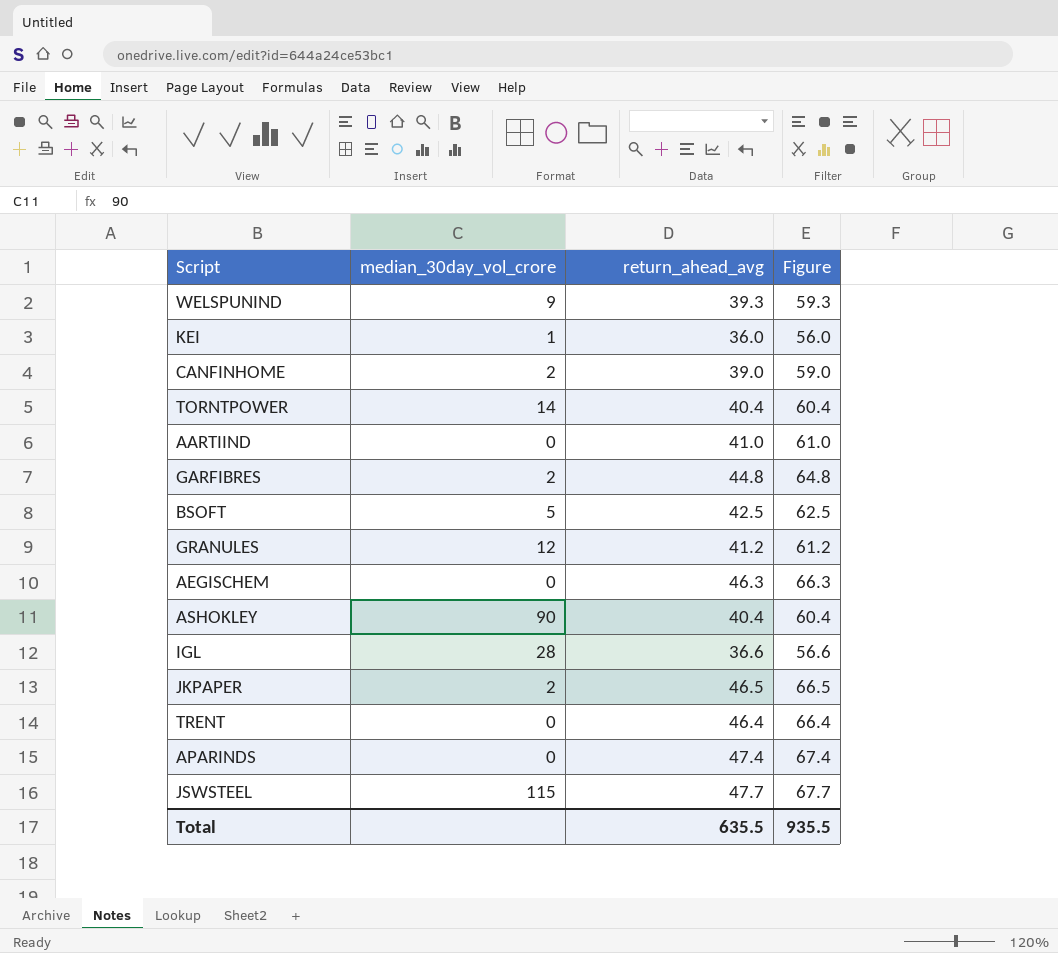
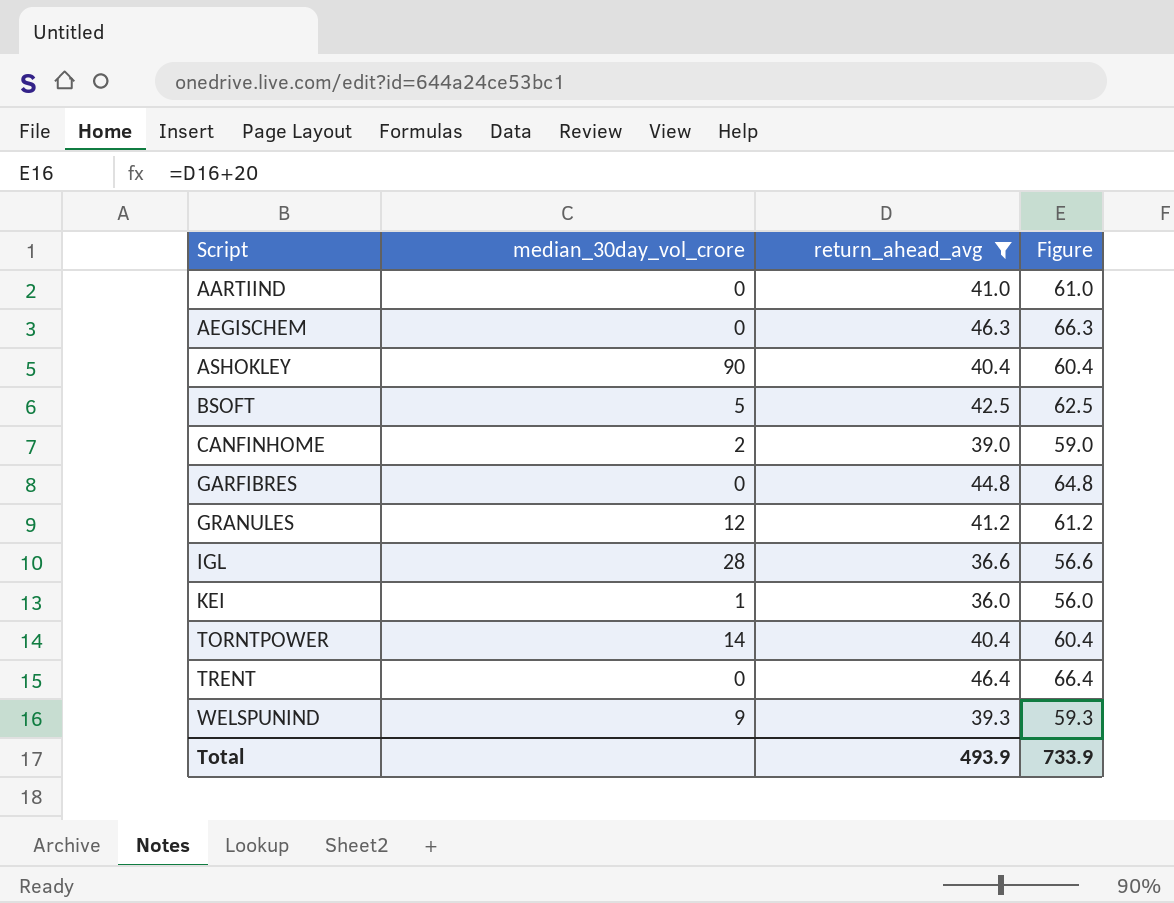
filter: none -> return_ahead_avg <= 46.4
row order: none -> Script ascending
GARFIBRES | median_30day_vol_crore: 2 -> 0
Total | return_ahead_avg: 635.5 -> 493.9
Total | Figure: 935.5 -> 733.9

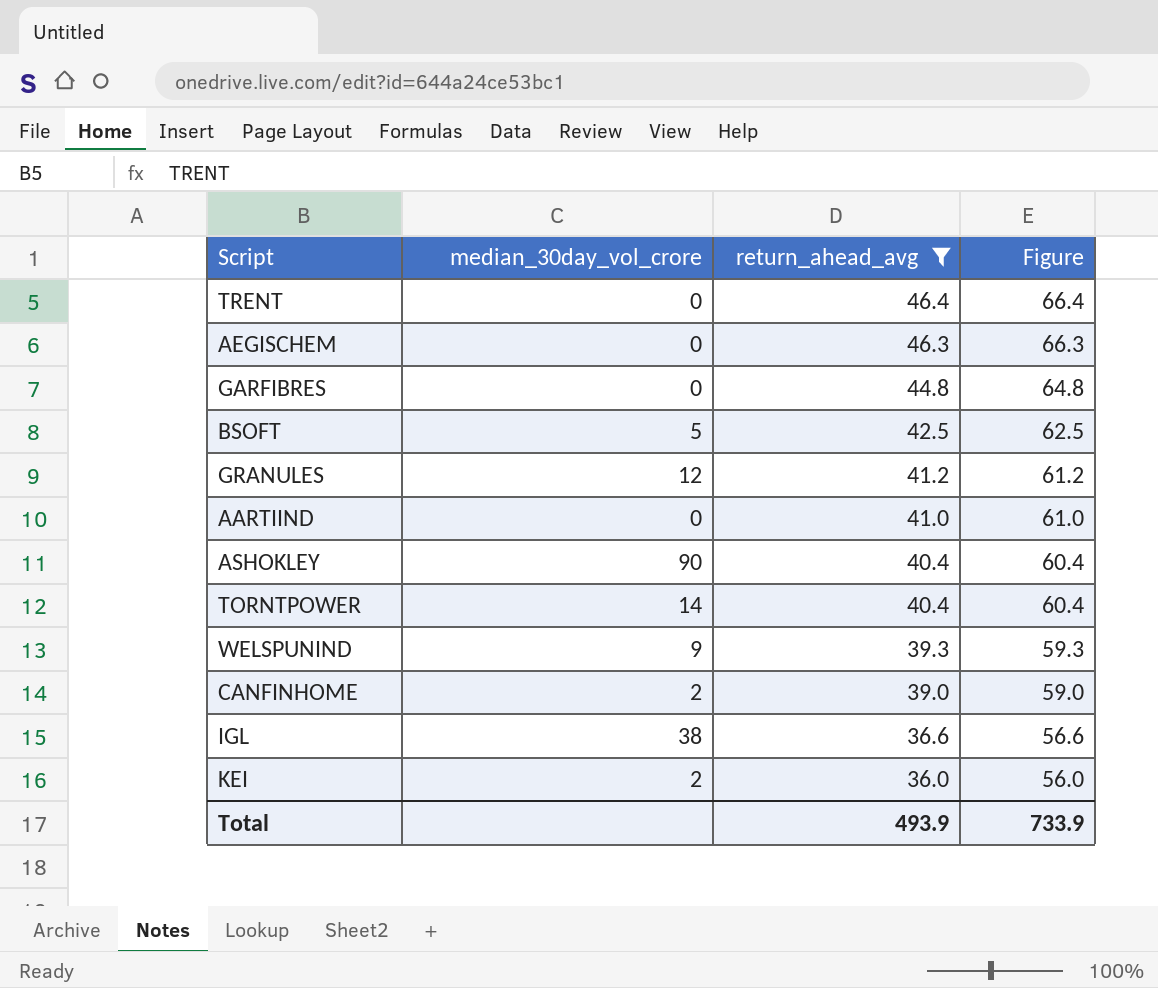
row order: Script ascending -> return_ahead_avg descending
IGL | median_30day_vol_crore: 28 -> 38
KEI | median_30day_vol_crore: 1 -> 2

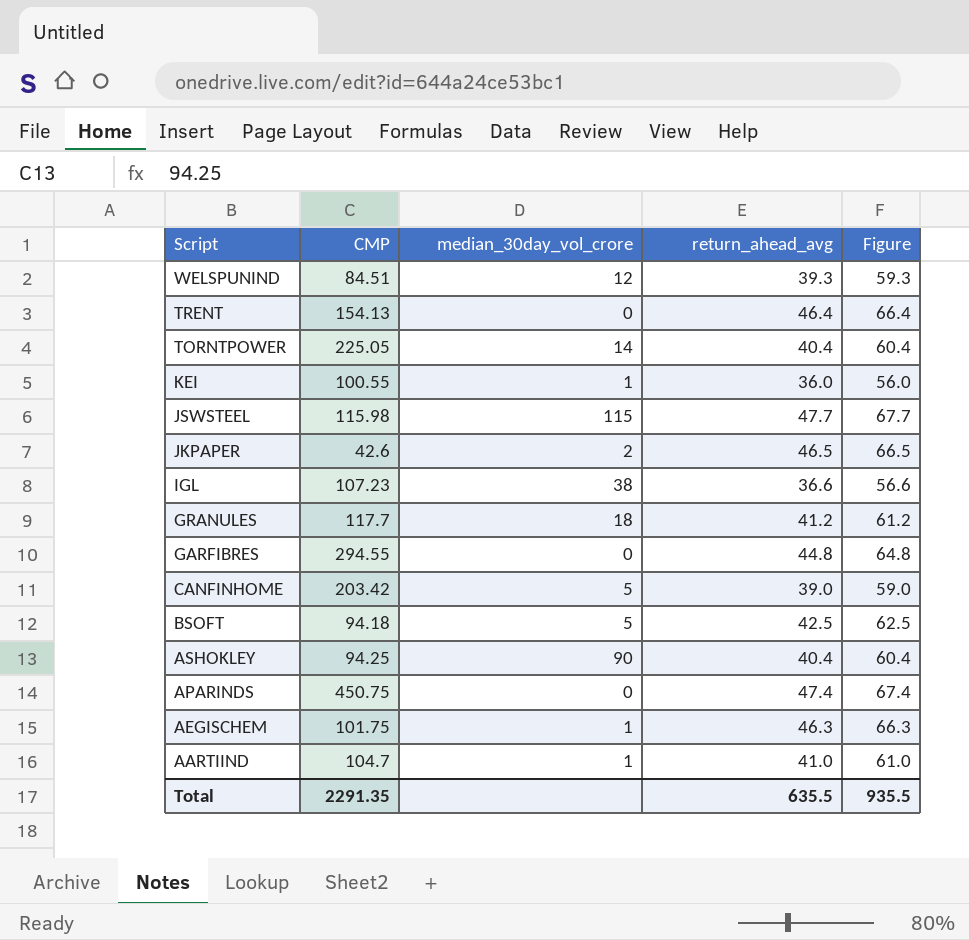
filter: return_ahead_avg <= 46.4 -> none
row order: return_ahead_avg descending -> Script descending
column CMP | position: none -> 2
WELSPUNIND | median_30day_vol_crore: 9 -> 12
KEI | median_30day_vol_crore: 2 -> 1
GRANULES | median_30day_vol_crore: 12 -> 18
CANFINHOME | median_30day_vol_crore: 2 -> 5
AEGISCHEM | median_30day_vol_crore: 0 -> 1
AARTIIND | median_30day_vol_crore: 0 -> 1
Total | return_ahead_avg: 493.9 -> 635.5
Total | Figure: 733.9 -> 935.5

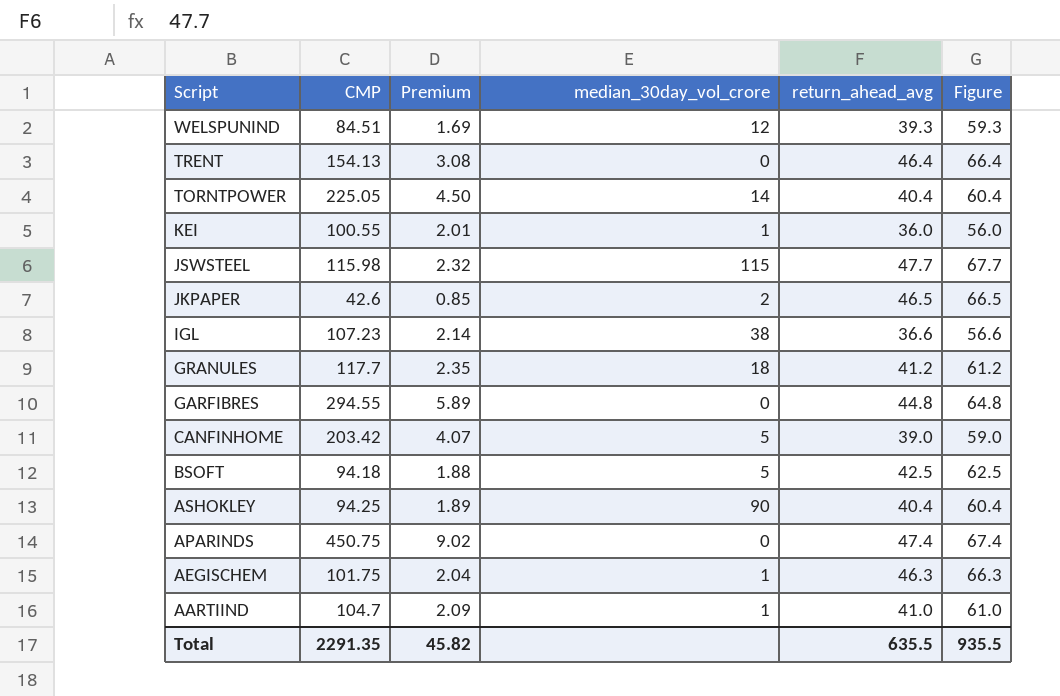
column Premium | formula: none -> [CMP] * 0.02

